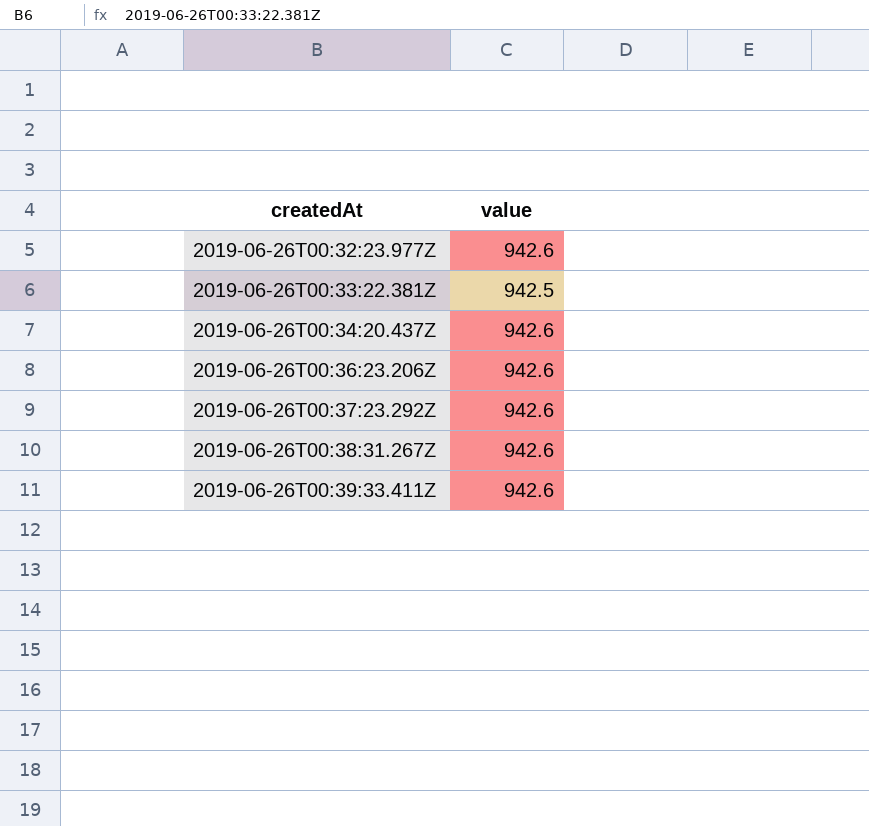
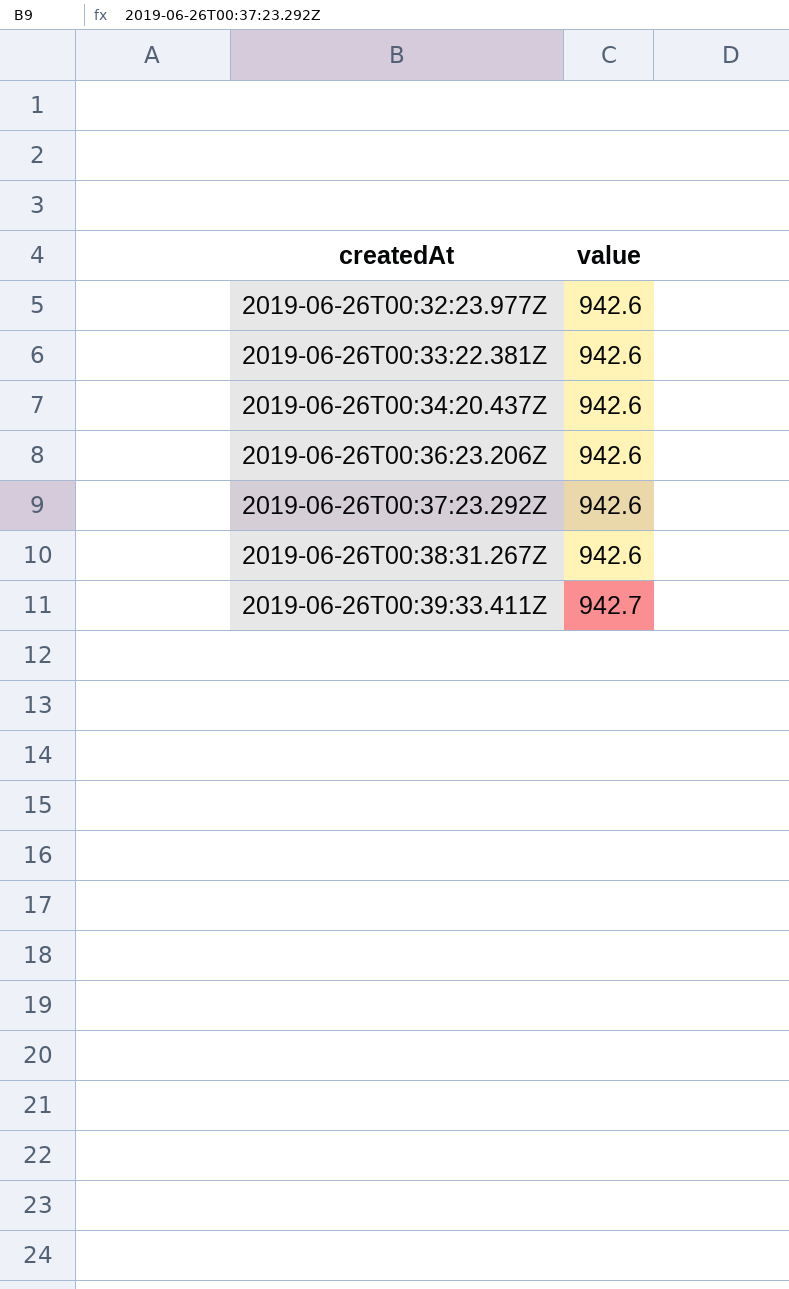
2019-06-26T00:33:22.381Z | value: 942.5 -> 942.6
2019-06-26T00:39:33.411Z | value: 942.6 -> 942.7

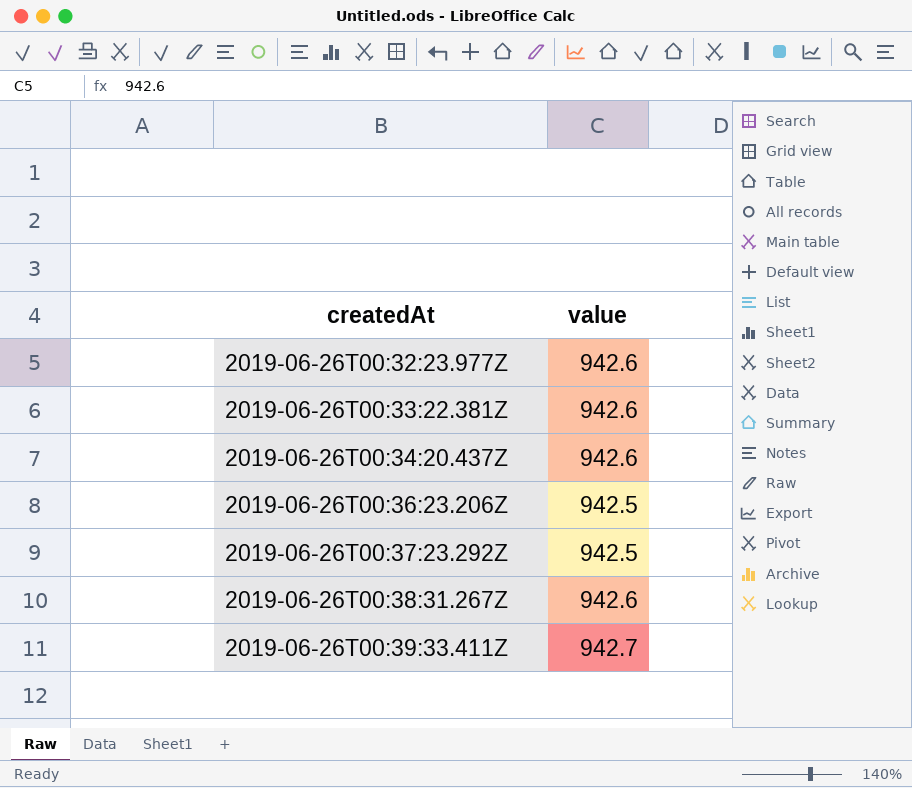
2019-06-26T00:36:23.206Z | value: 942.6 -> 942.5
2019-06-26T00:37:23.292Z | value: 942.6 -> 942.5

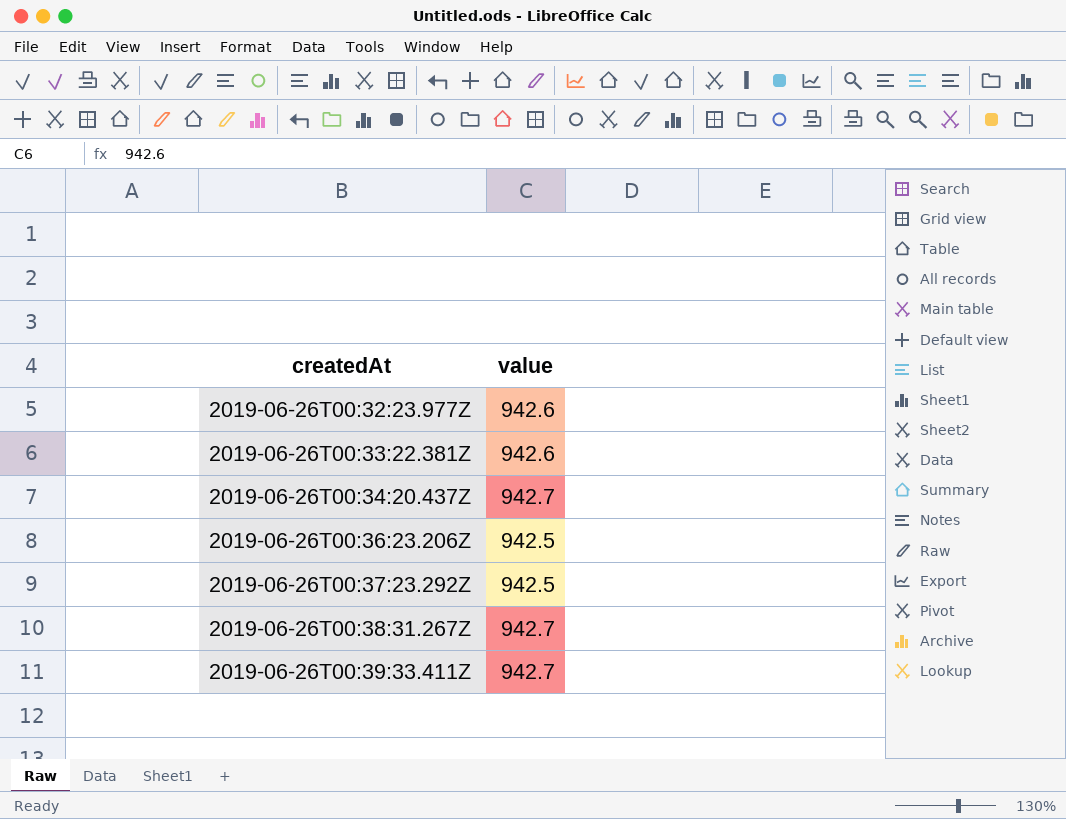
2019-06-26T00:34:20.437Z | value: 942.6 -> 942.7
2019-06-26T00:38:31.267Z | value: 942.6 -> 942.7

